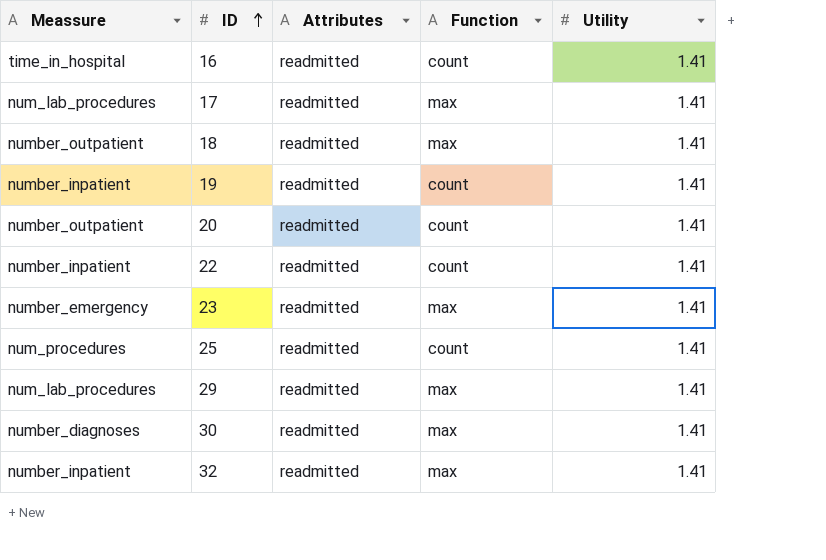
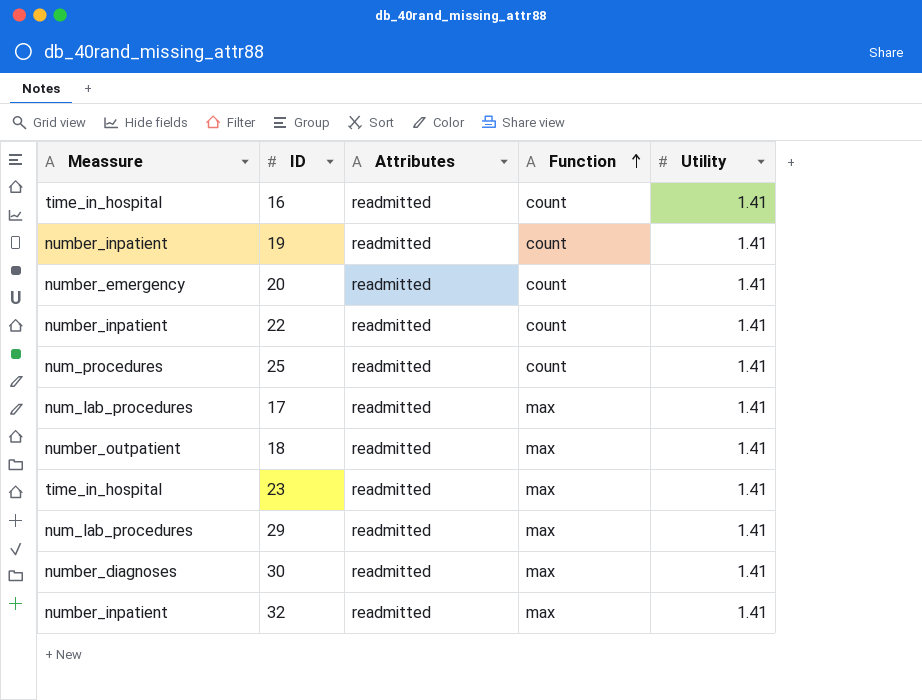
row order: ID ascending -> Function ascending
20 | Meassure: number_outpatient -> number_emergency
23 | Meassure: number_emergency -> time_in_hospital

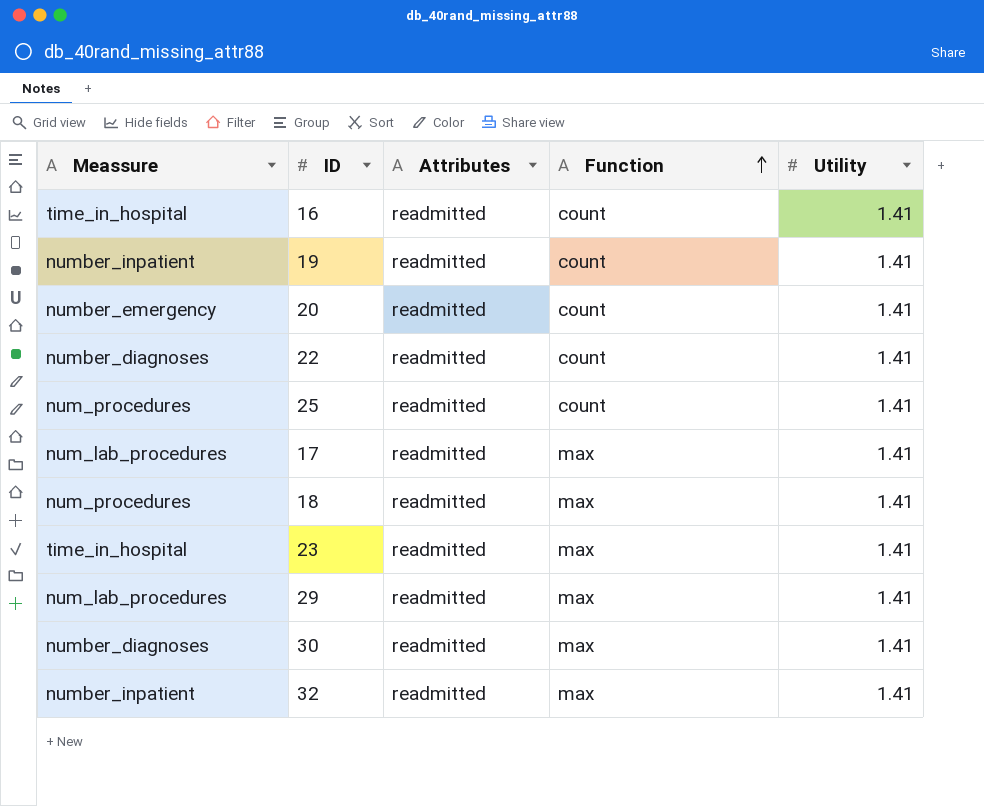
22 | Meassure: number_inpatient -> number_diagnoses
18 | Meassure: number_outpatient -> num_procedures

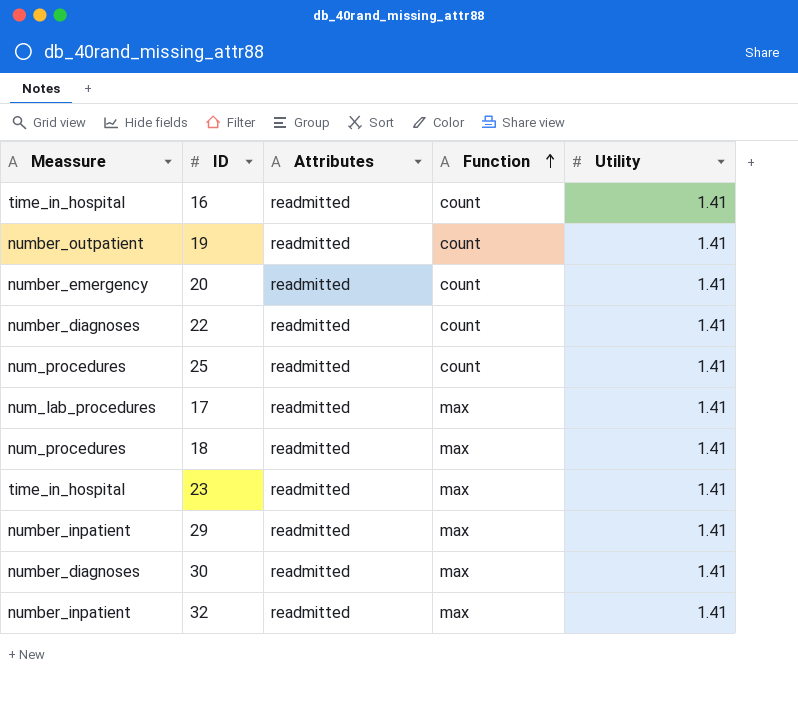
19 | Meassure: number_inpatient -> number_outpatient
29 | Meassure: num_lab_procedures -> number_inpatient

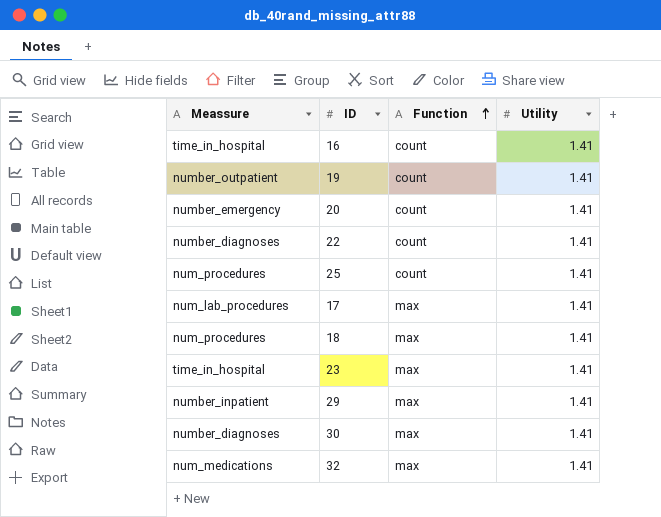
column Attributes | position: 3 -> none
32 | Meassure: number_inpatient -> num_medications

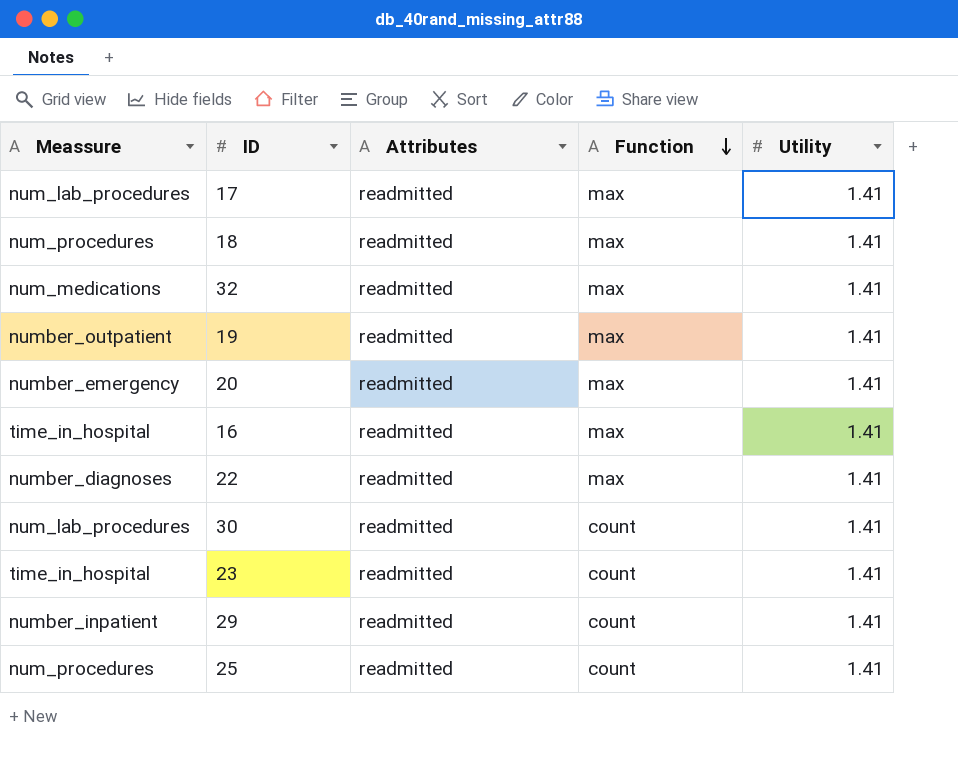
row order: Function ascending -> Function descending
column Attributes | position: none -> 3
19 | Function: count -> max
20 | Function: count -> max
16 | Function: count -> max
22 | Function: count -> max
30 | Meassure: number_diagnoses -> num_lab_procedures
30 | Function: max -> count
23 | Function: max -> count
29 | Function: max -> count

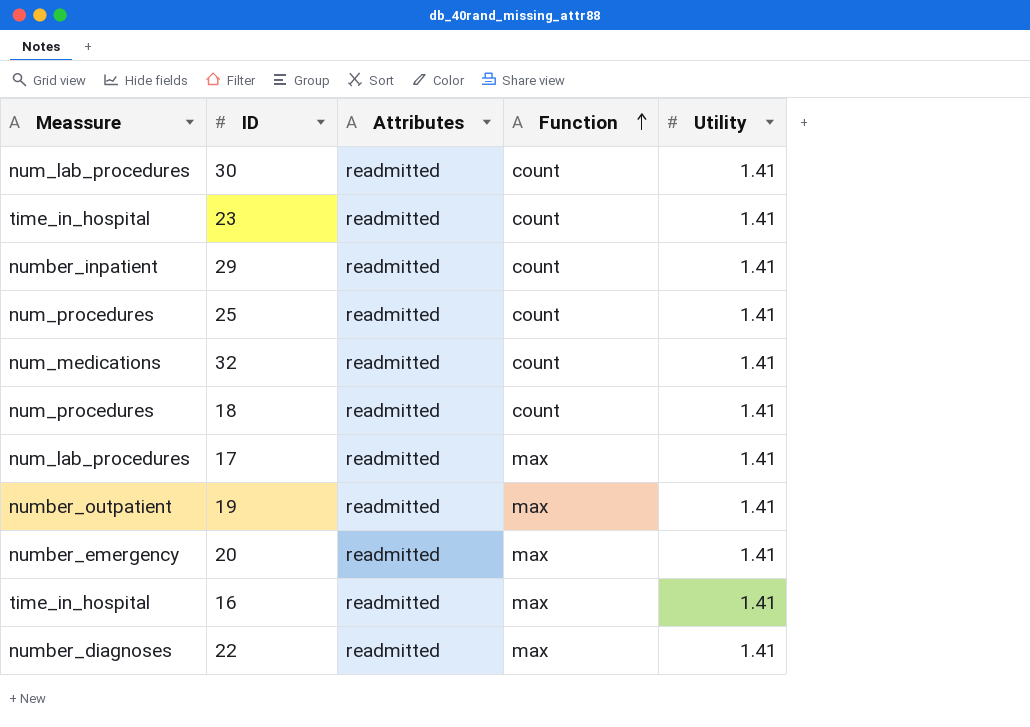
row order: Function descending -> Function ascending
32 | Function: max -> count
18 | Function: max -> count

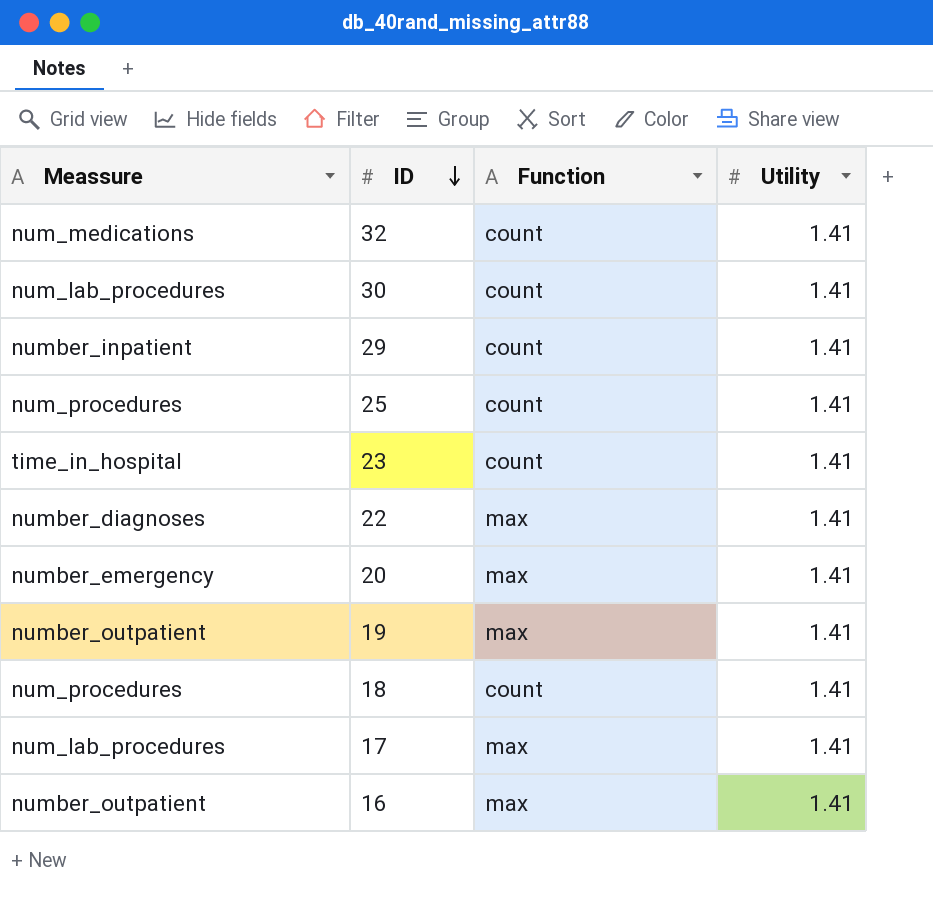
row order: Function ascending -> ID descending
column Attributes | position: 3 -> none
16 | Meassure: time_in_hospital -> number_outpatient

